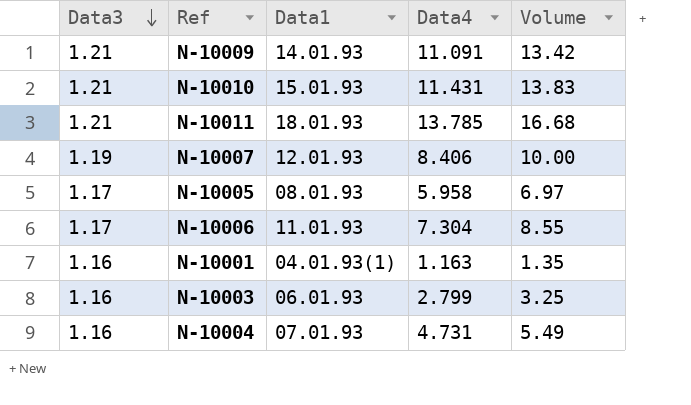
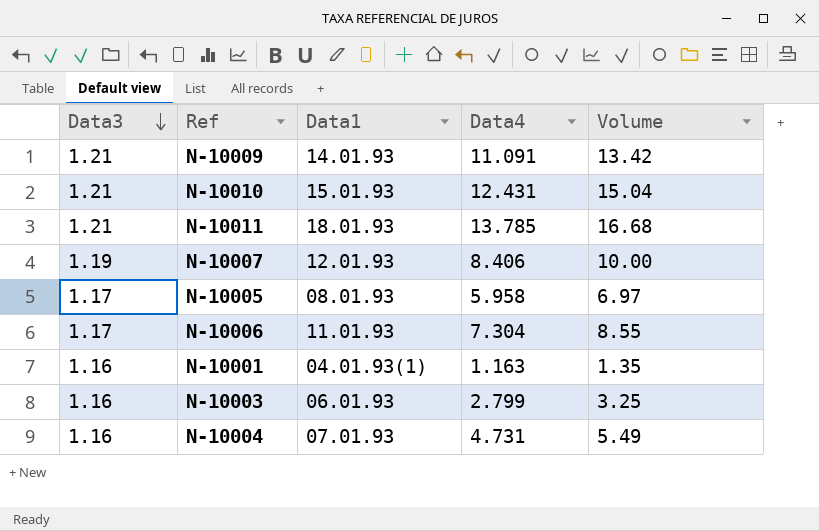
N-10010 | Data4: 11.431 -> 12.431
N-10010 | Volume: 13.83 -> 15.04

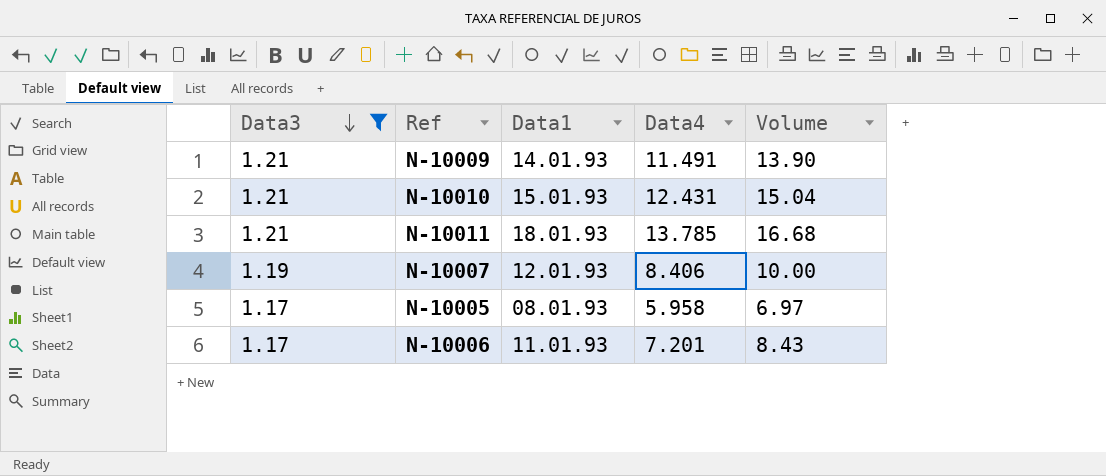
filter: none -> Data3 != 1.16
N-10009 | Data4: 11.091 -> 11.491
N-10009 | Volume: 13.42 -> 13.90
N-10006 | Data4: 7.304 -> 7.201
N-10006 | Volume: 8.55 -> 8.43

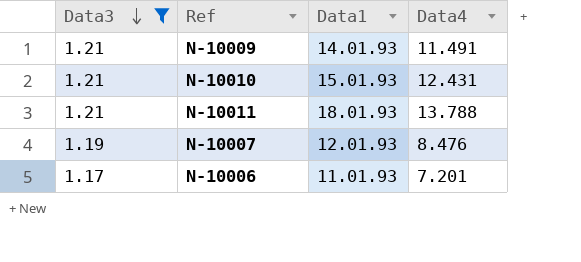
column Volume | formula: [Data3] * [Data4] -> none
row N-10005: 1.17 | 08.01.93 | 5.958 | 6.97 -> none
N-10011 | Data4: 13.785 -> 13.788
N-10007 | Data4: 8.406 -> 8.476

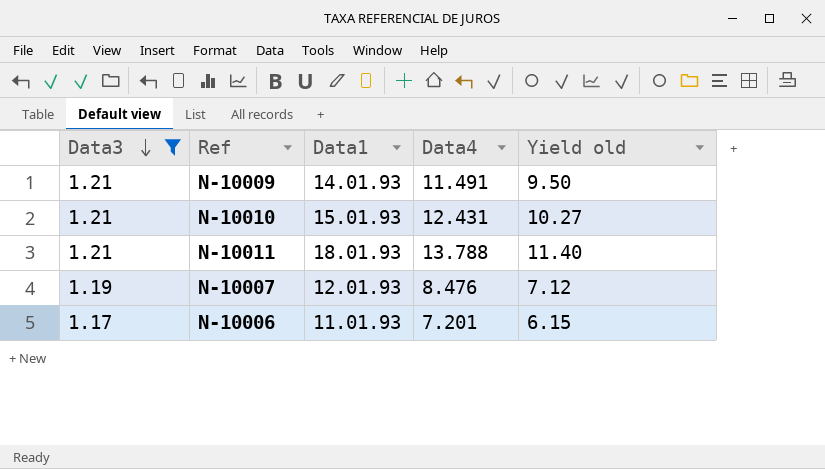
column Yield old | formula: none -> [Data4] / [Data3]

